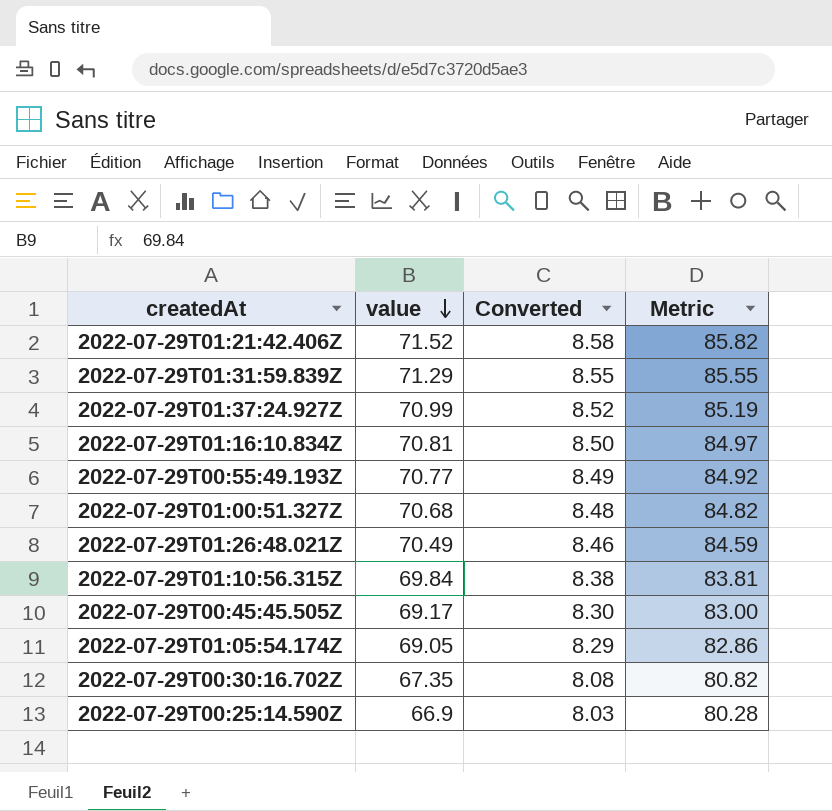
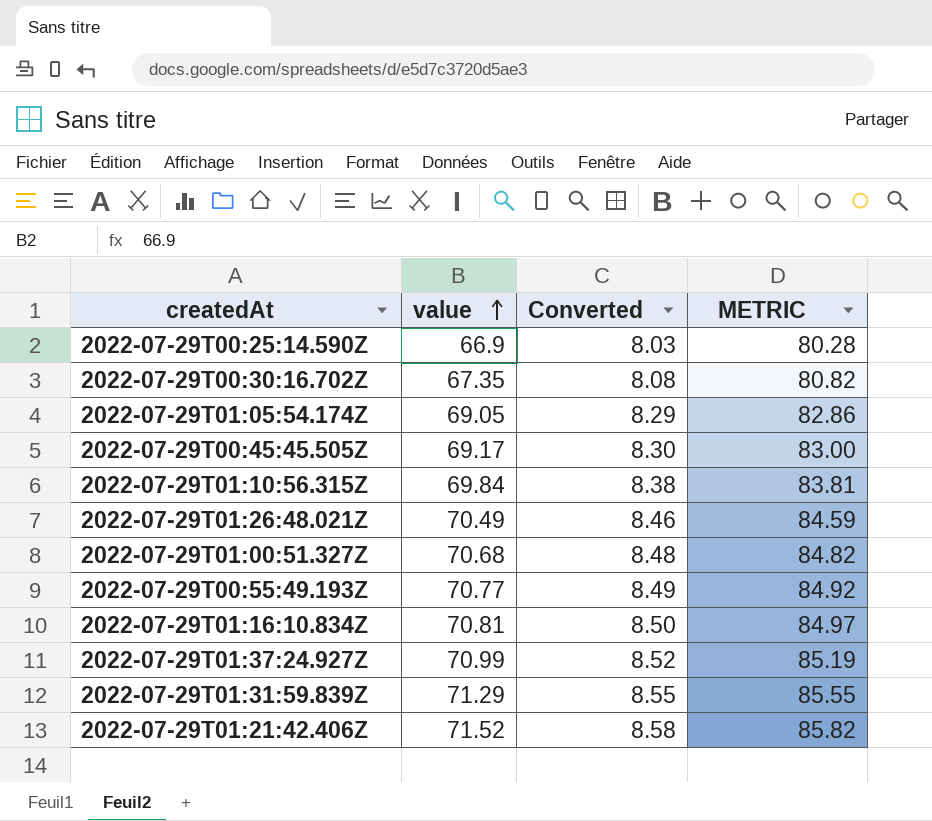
row order: value descending -> value ascending
column name: Metric -> METRIC

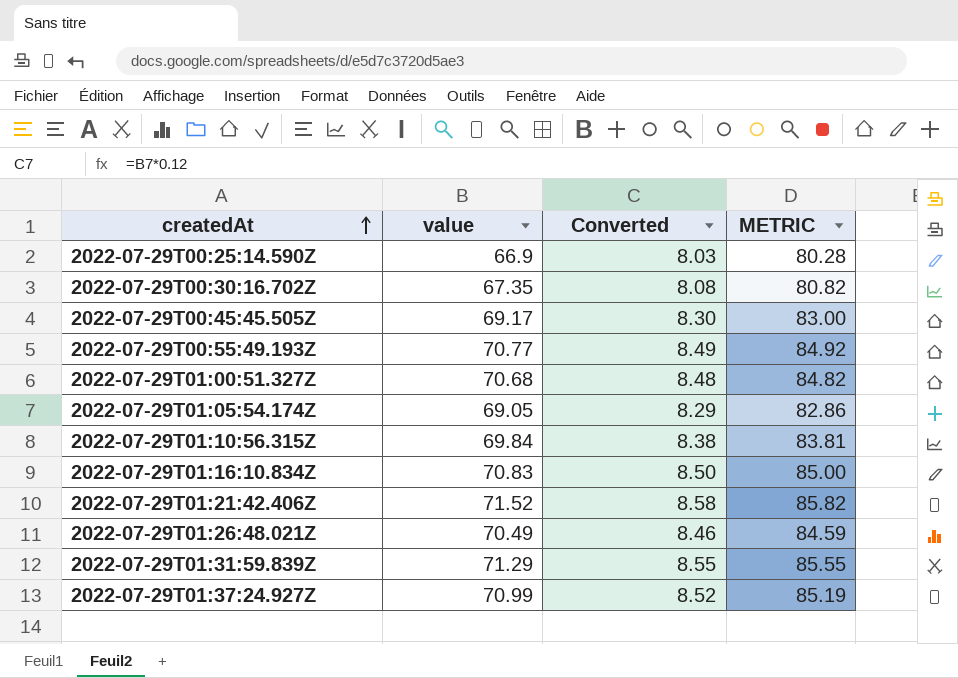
row order: value ascending -> createdAt ascending
2022-07-29T01:16:10.834Z | value: 70.81 -> 70.83
2022-07-29T01:16:10.834Z | METRIC: 84.97 -> 85.00

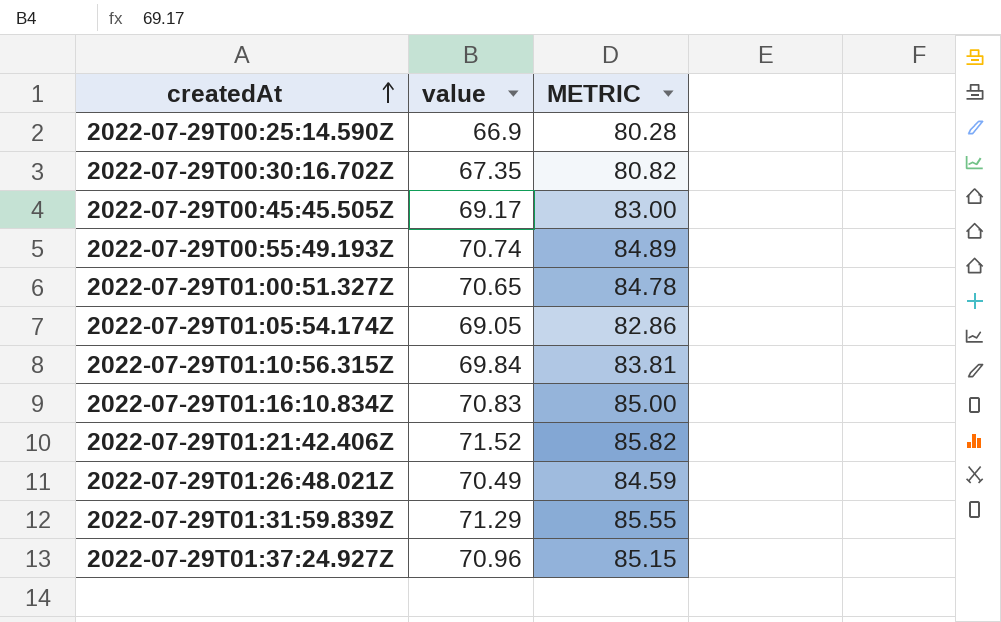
column Converted | formula: [value] * 0.12 -> none
2022-07-29T00:55:49.193Z | value: 70.77 -> 70.74
2022-07-29T00:55:49.193Z | METRIC: 84.92 -> 84.89
2022-07-29T01:00:51.327Z | value: 70.68 -> 70.65
2022-07-29T01:00:51.327Z | METRIC: 84.82 -> 84.78
2022-07-29T01:37:24.927Z | value: 70.99 -> 70.96
2022-07-29T01:37:24.927Z | METRIC: 85.19 -> 85.15

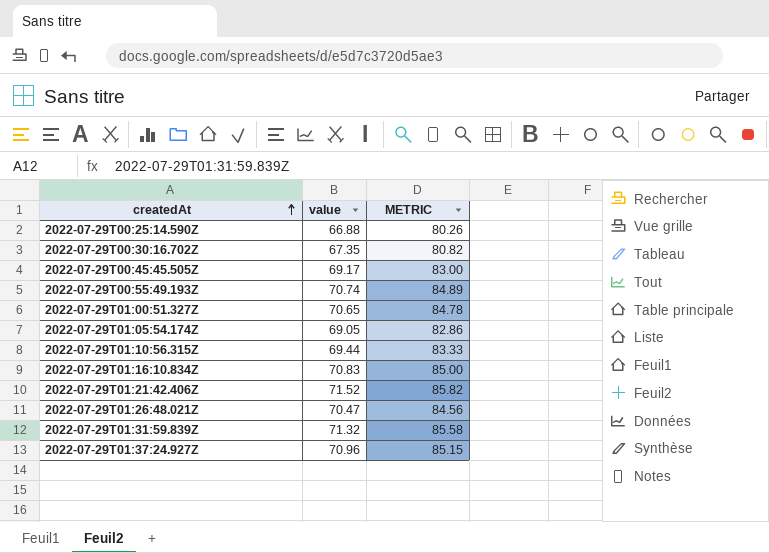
2022-07-29T00:25:14.590Z | value: 66.9 -> 66.88
2022-07-29T00:25:14.590Z | METRIC: 80.28 -> 80.26
2022-07-29T01:10:56.315Z | value: 69.84 -> 69.44
2022-07-29T01:10:56.315Z | METRIC: 83.81 -> 83.33
2022-07-29T01:26:48.021Z | value: 70.49 -> 70.47
2022-07-29T01:26:48.021Z | METRIC: 84.59 -> 84.56
2022-07-29T01:31:59.839Z | value: 71.29 -> 71.32
2022-07-29T01:31:59.839Z | METRIC: 85.55 -> 85.58

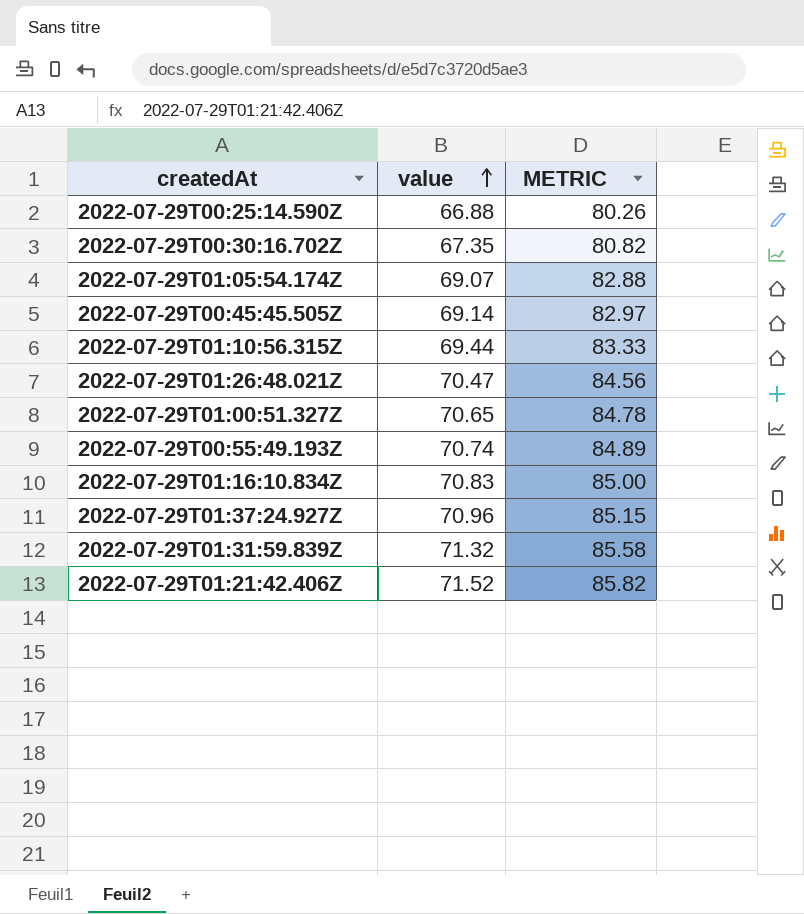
row order: createdAt ascending -> value ascending
2022-07-29T01:05:54.174Z | value: 69.05 -> 69.07
2022-07-29T01:05:54.174Z | METRIC: 82.86 -> 82.88
2022-07-29T00:45:45.505Z | value: 69.17 -> 69.14
2022-07-29T00:45:45.505Z | METRIC: 83.00 -> 82.97

